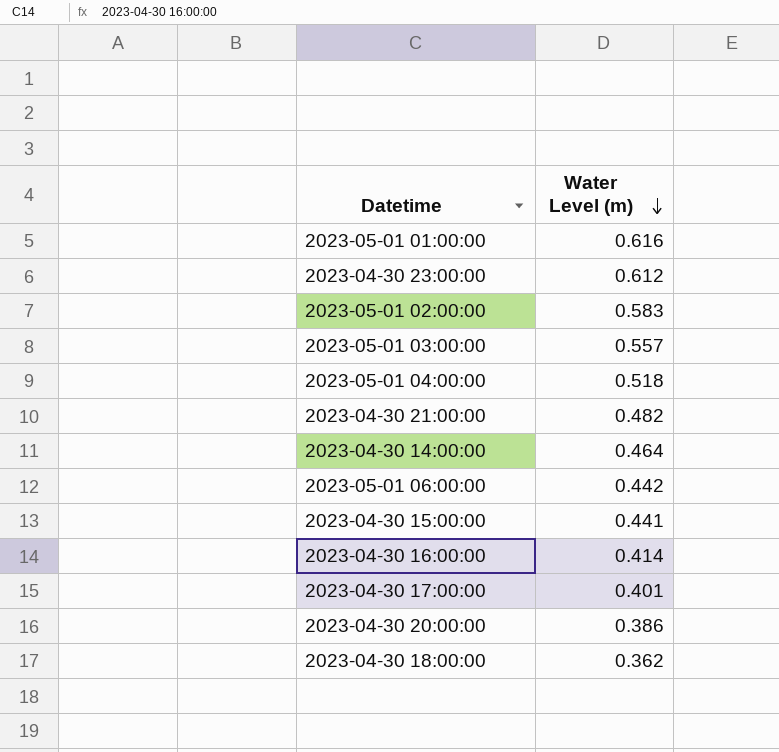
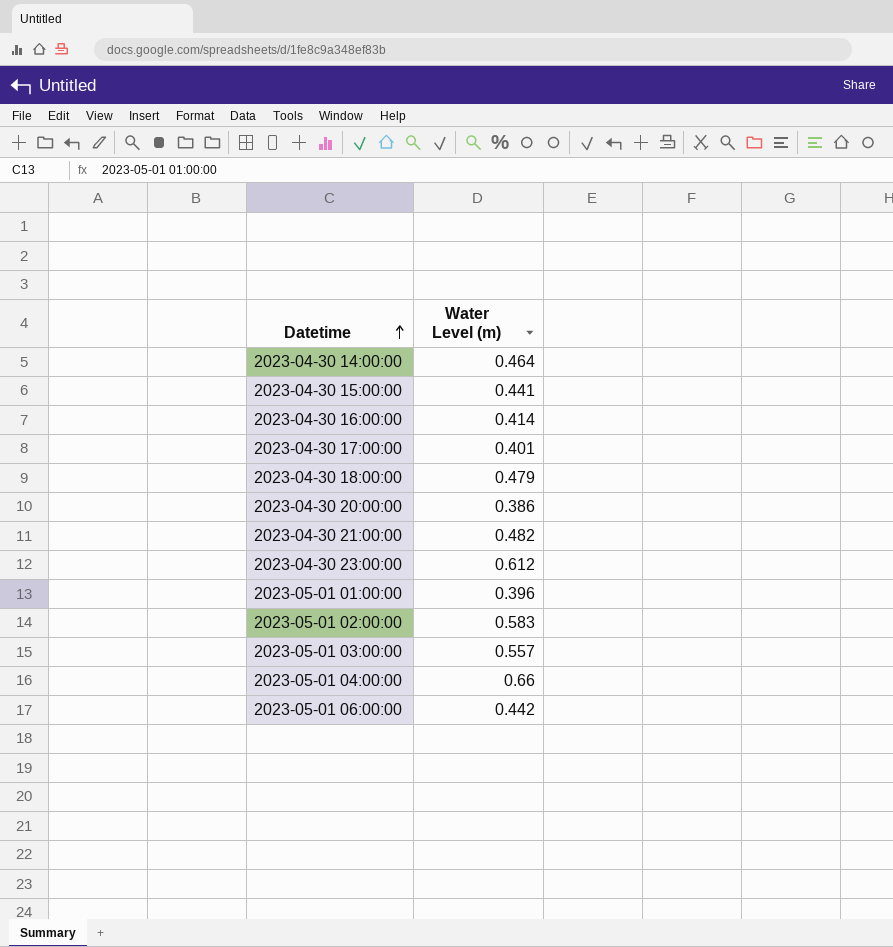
row order: Water Level (m) descending -> Datetime ascending
2023-04-30 18:00:00 | Water Level (m): 0.362 -> 0.479
2023-05-01 01:00:00 | Water Level (m): 0.616 -> 0.396
2023-05-01 04:00:00 | Water Level (m): 0.518 -> 0.66

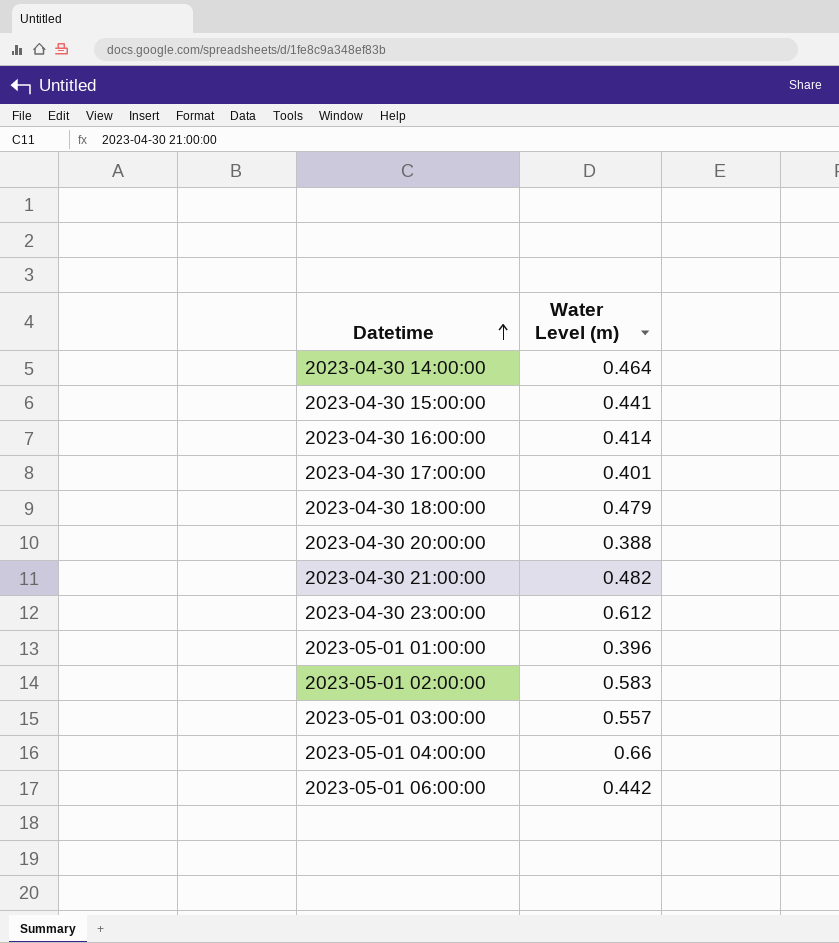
2023-04-30 20:00:00 | Water Level (m): 0.386 -> 0.388

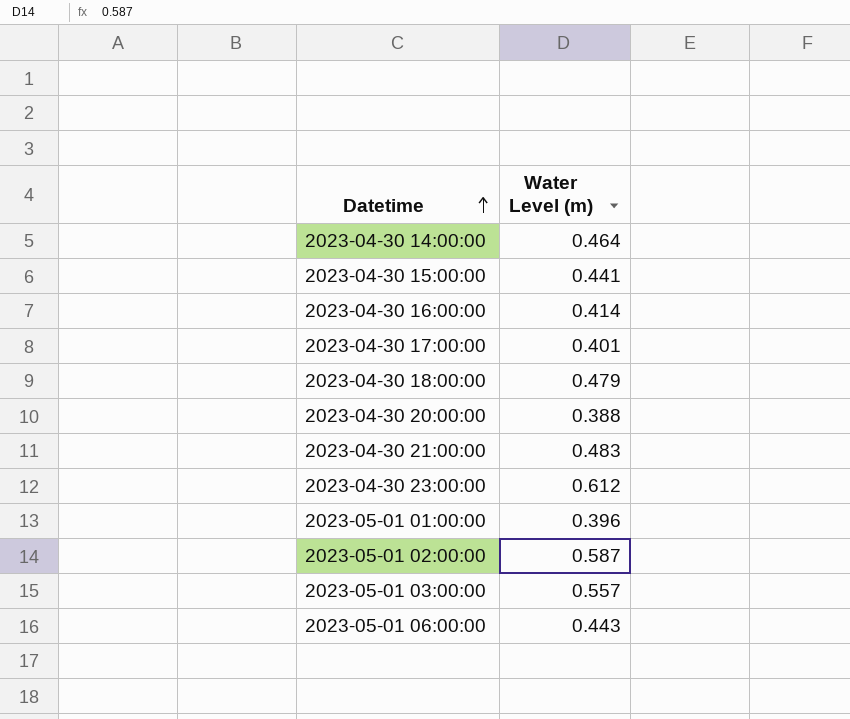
row 2023-05-01 04:00:00: 0.66 -> none
2023-04-30 21:00:00 | Water Level (m): 0.482 -> 0.483
2023-05-01 02:00:00 | Water Level (m): 0.583 -> 0.587
2023-05-01 06:00:00 | Water Level (m): 0.442 -> 0.443

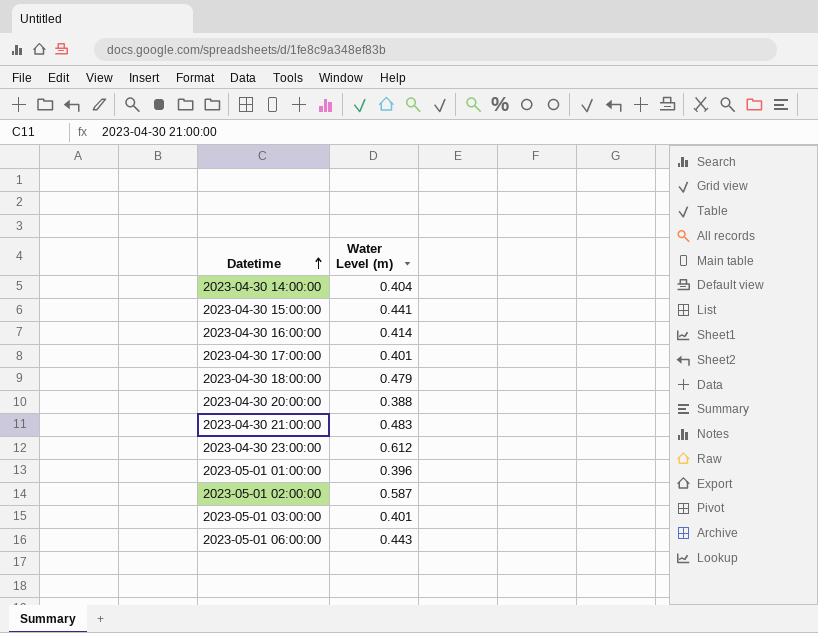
2023-04-30 14:00:00 | Water Level (m): 0.464 -> 0.404
2023-05-01 03:00:00 | Water Level (m): 0.557 -> 0.401

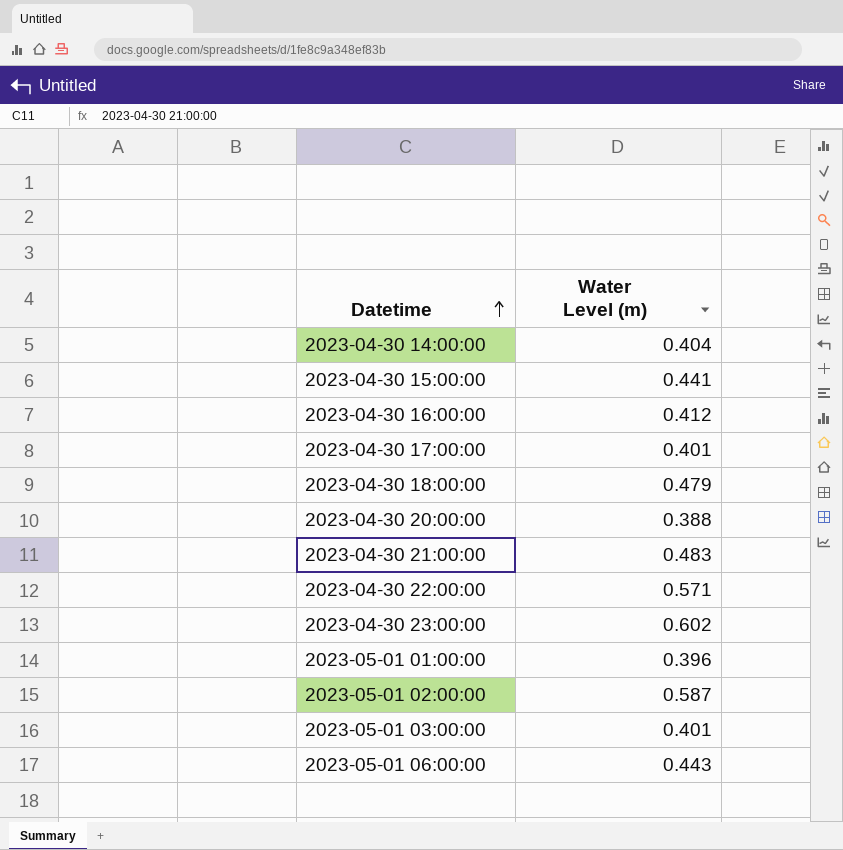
2023-04-30 16:00:00 | Water Level (m): 0.414 -> 0.412
row 2023-04-30 22:00:00: none -> 0.571
2023-04-30 23:00:00 | Water Level (m): 0.612 -> 0.602

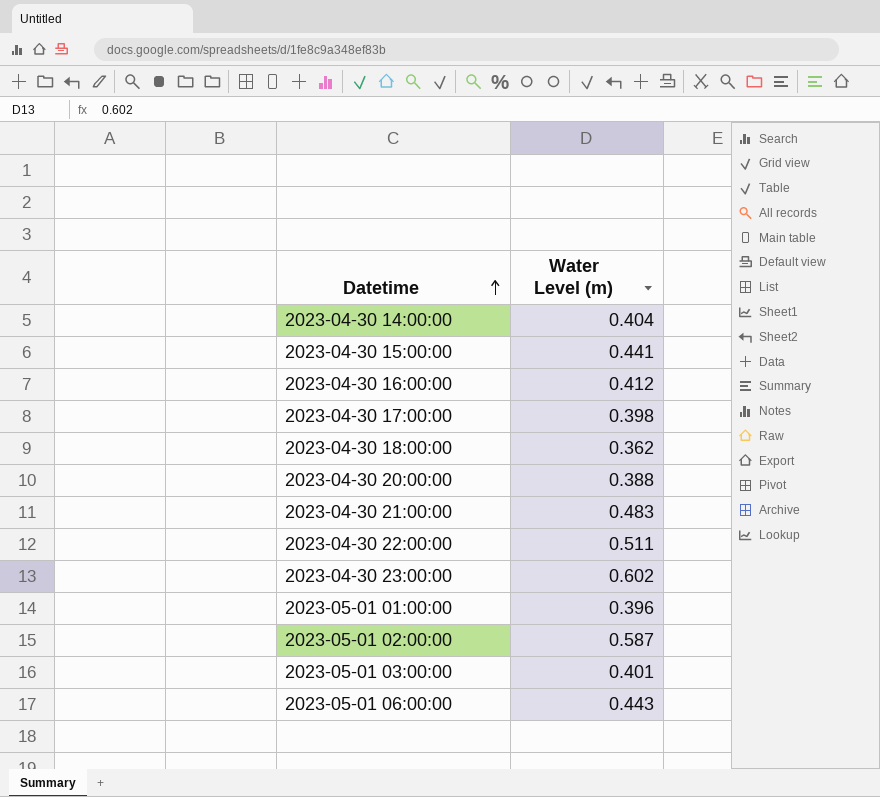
2023-04-30 17:00:00 | Water Level (m): 0.401 -> 0.398
2023-04-30 18:00:00 | Water Level (m): 0.479 -> 0.362
2023-04-30 22:00:00 | Water Level (m): 0.571 -> 0.511

